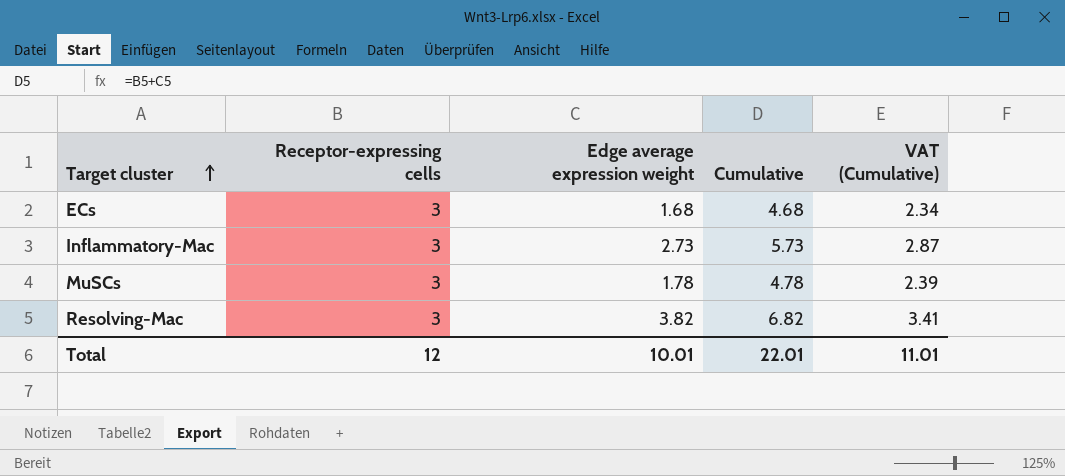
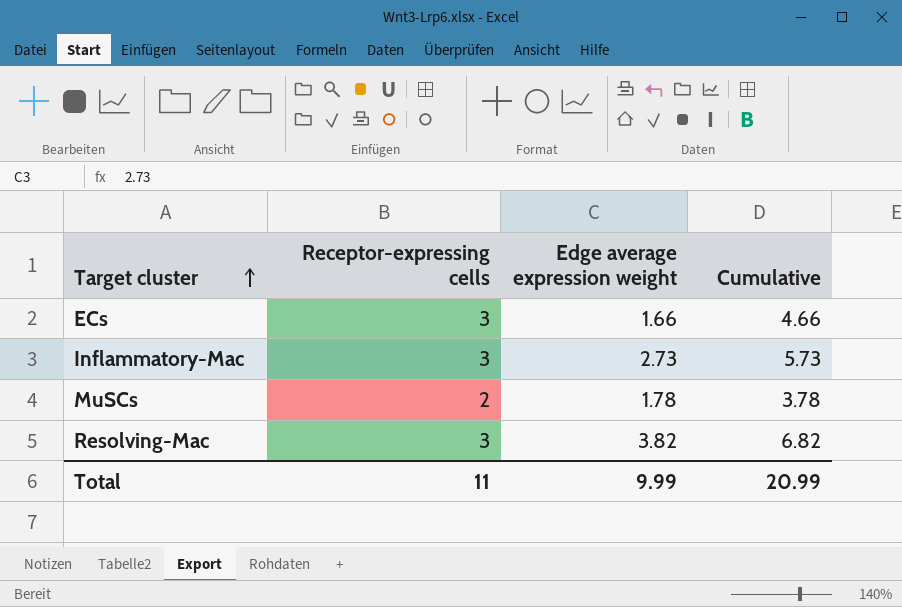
column VAT (Cumulative) | formula: [Cumulative] * 0.5 -> none
ECs | Edge average expression weight: 1.68 -> 1.66
ECs | Cumulative: 4.68 -> 4.66
MuSCs | Receptor-expressing cells: 3 -> 2
MuSCs | Cumulative: 4.78 -> 3.78
Total | Receptor-expressing cells: 12 -> 11
Total | Edge average expression weight: 10.01 -> 9.99
Total | Cumulative: 22.01 -> 20.99

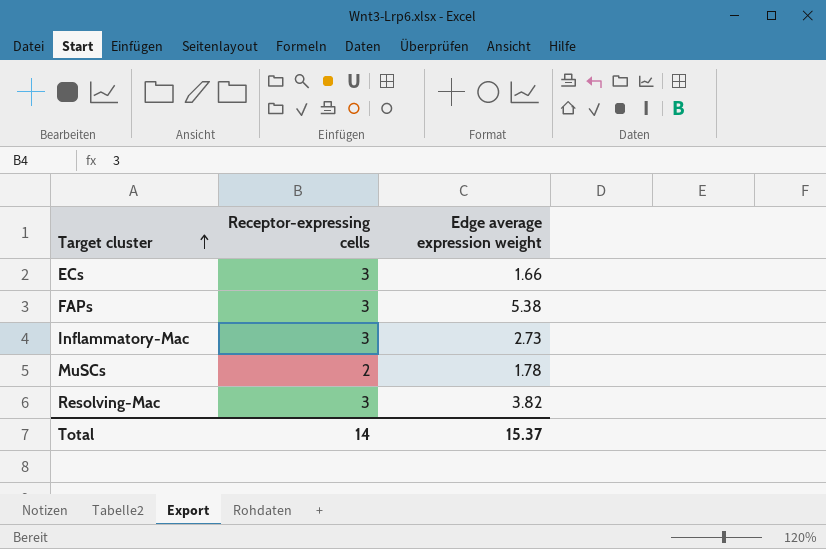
column Cumulative | formula: [Receptor-expressing cells] + [Edge average expression weight] -> none
row FAPs: none -> 3 | 5.38
Total | Receptor-expressing cells: 11 -> 14
Total | Edge average expression weight: 9.99 -> 15.37

